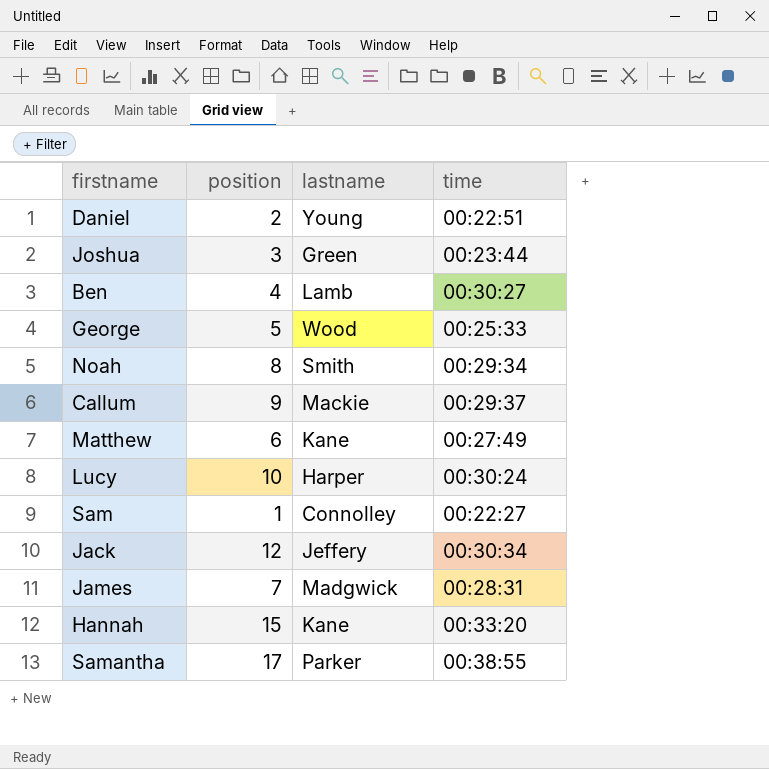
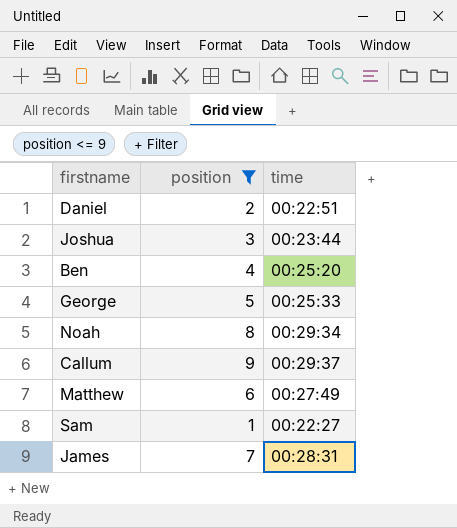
filter: none -> position <= 9
column lastname | position: 3 -> none
Ben | time: 00:30:27 -> 00:25:20

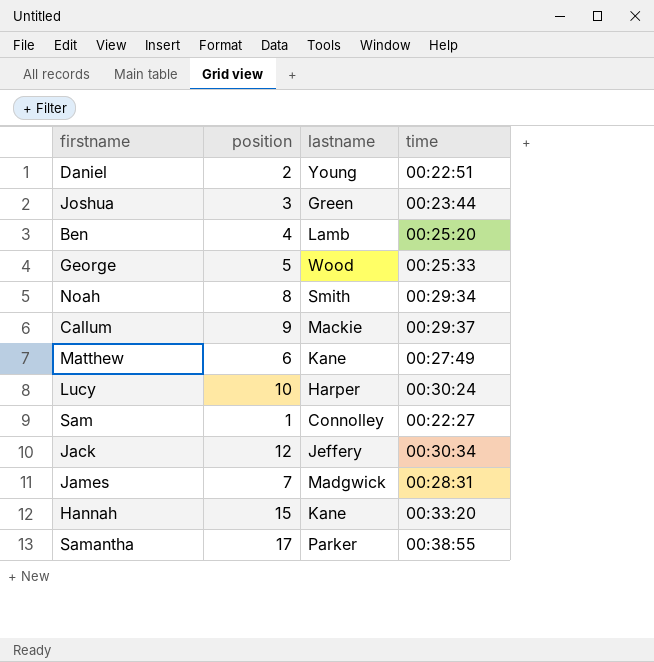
filter: position <= 9 -> none
column lastname | position: none -> 3

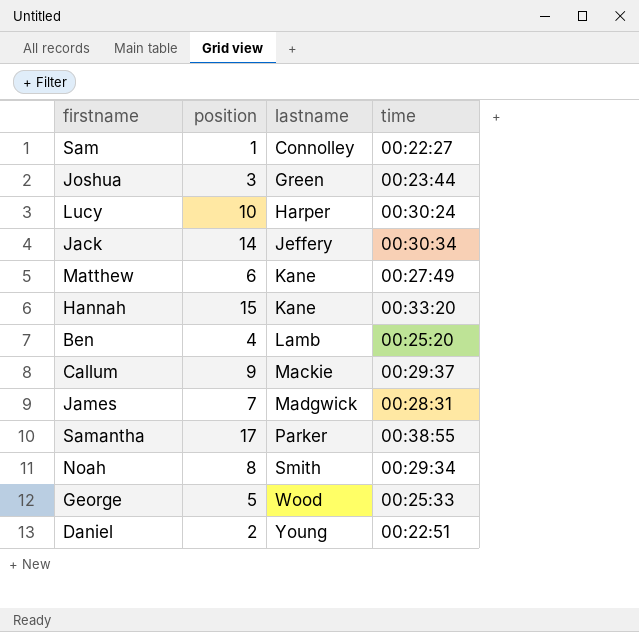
row order: none -> lastname ascending
Jack | position: 12 -> 14

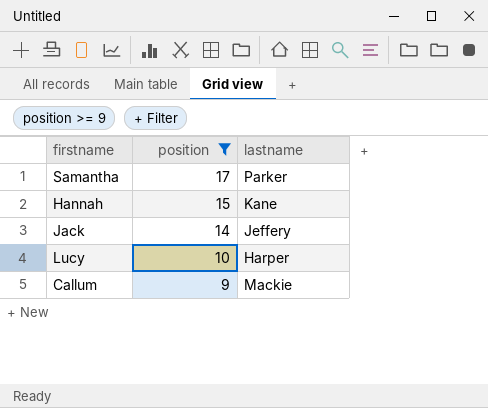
filter: none -> position >= 9
row order: lastname ascending -> position descending
column time | position: 4 -> none

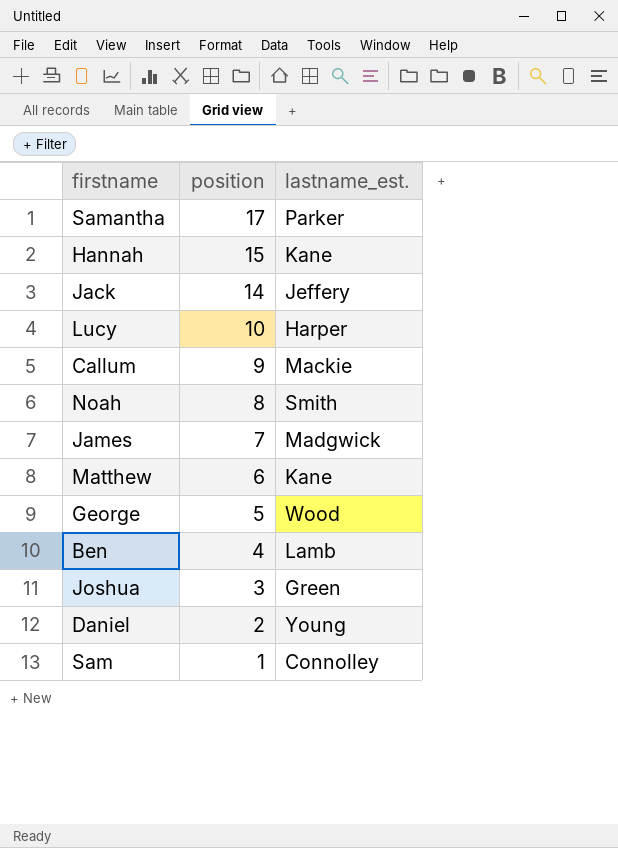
filter: position >= 9 -> none
column name: lastname -> lastname_est.

